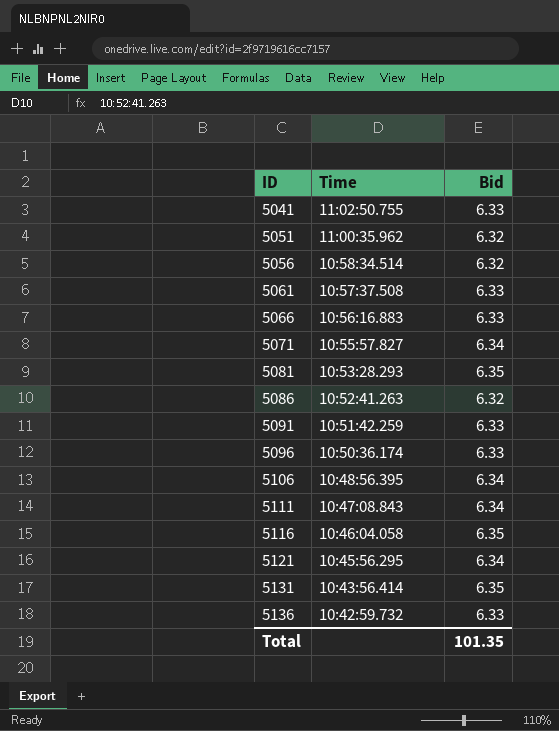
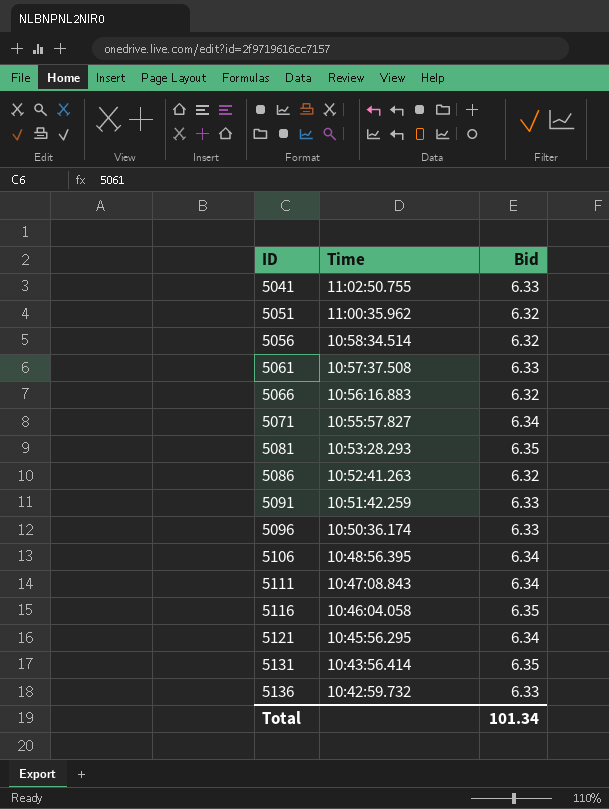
5066 | Bid: 6.33 -> 6.32
Total | Bid: 101.35 -> 101.34

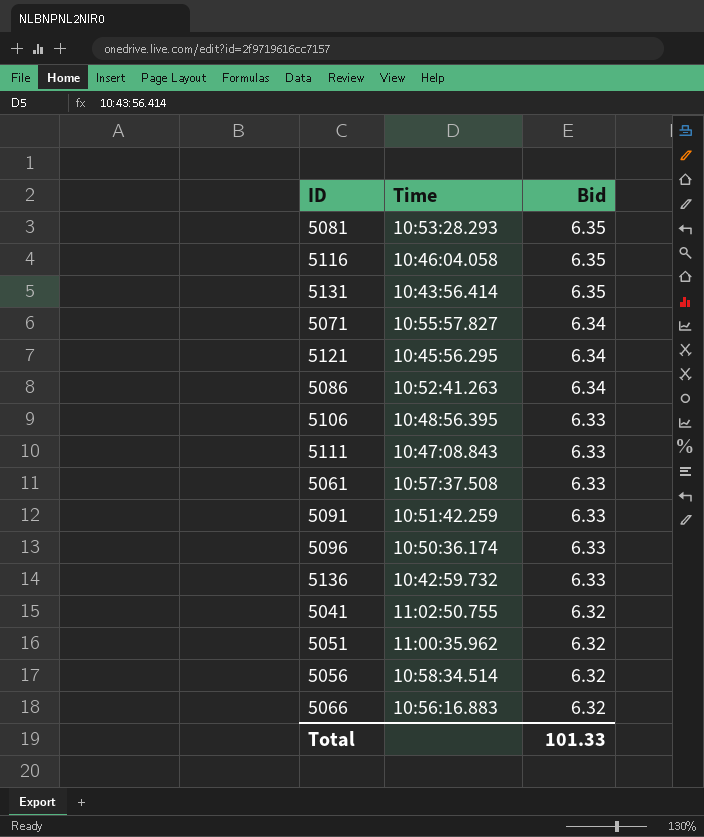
row order: ID ascending -> Bid descending
5086 | Bid: 6.32 -> 6.34
5106 | Bid: 6.34 -> 6.33
5111 | Bid: 6.34 -> 6.33
5041 | Bid: 6.33 -> 6.32
Total | Bid: 101.34 -> 101.33

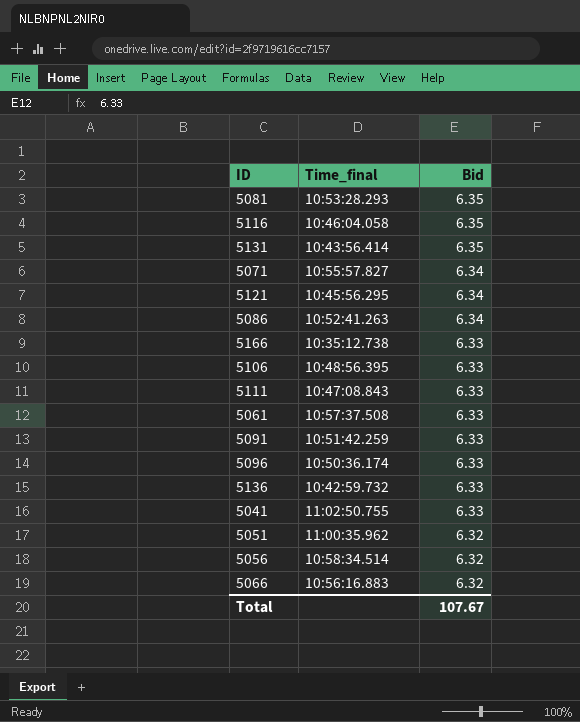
column name: Time -> Time_final
row 5166: none -> 10:35:12.738 | 6.33
5041 | Bid: 6.32 -> 6.33
Total | Bid: 101.33 -> 107.67

